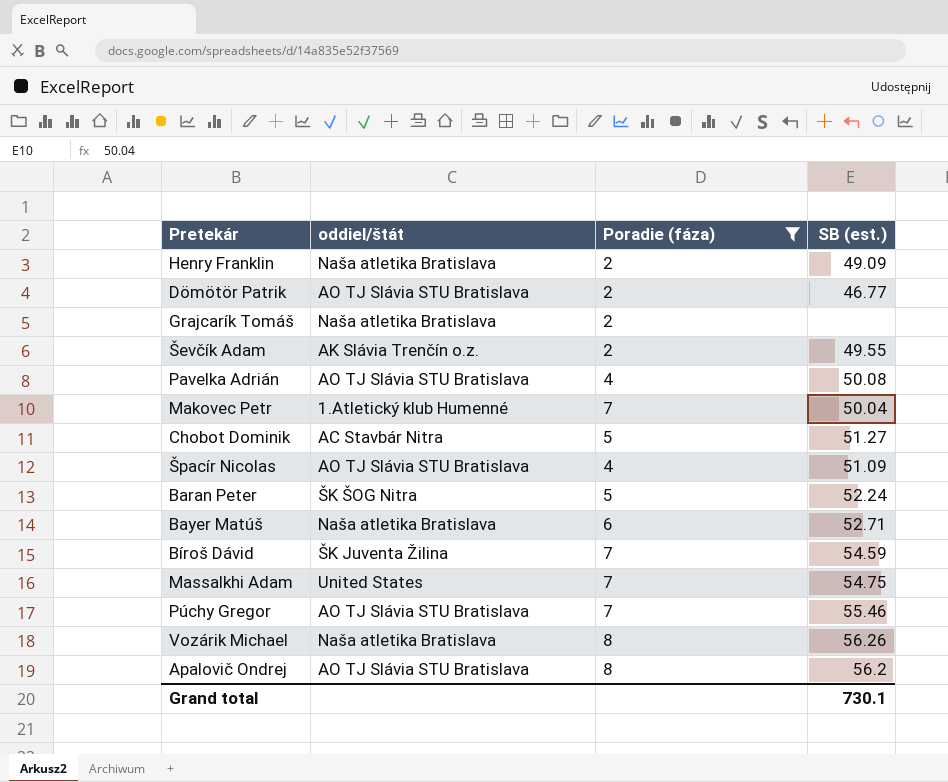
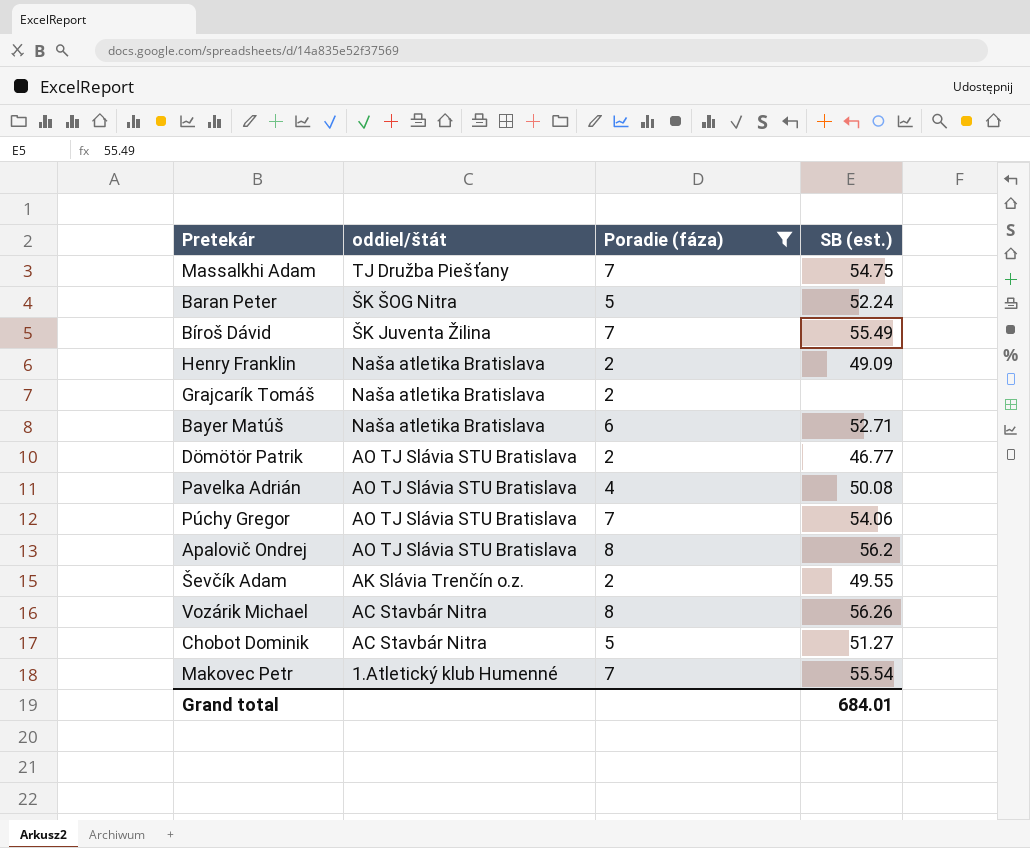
row order: none -> oddiel/štát descending
row Špacír Nicolas: AO TJ Slávia STU Bratislava | 4 | 51.09 -> none
Massalkhi Adam | oddiel/štát: United States -> TJ Družba Piešťany
Bíroš Dávid | SB (est.): 54.59 -> 55.49
Púchy Gregor | SB (est.): 55.46 -> 54.06
Vozárik Michael | oddiel/štát: Naša atletika Bratislava -> AC Stavbár Nitra
Makovec Petr | SB (est.): 50.04 -> 55.54
Grand total | SB (est.): 730.1 -> 684.01

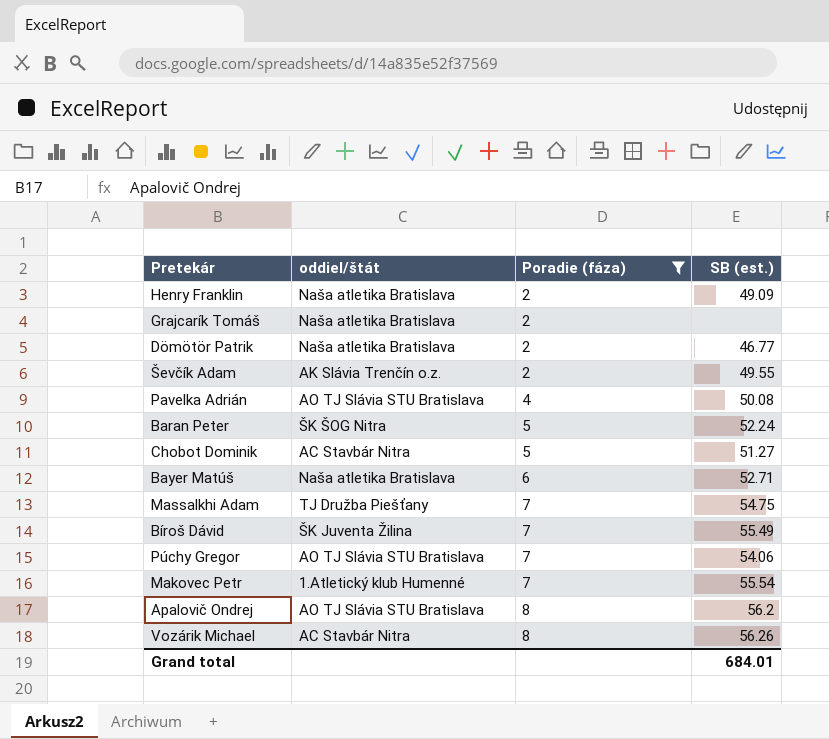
row order: oddiel/štát descending -> Poradie (fáza) ascending
Dömötör Patrik | oddiel/štát: AO TJ Slávia STU Bratislava -> Naša atletika Bratislava

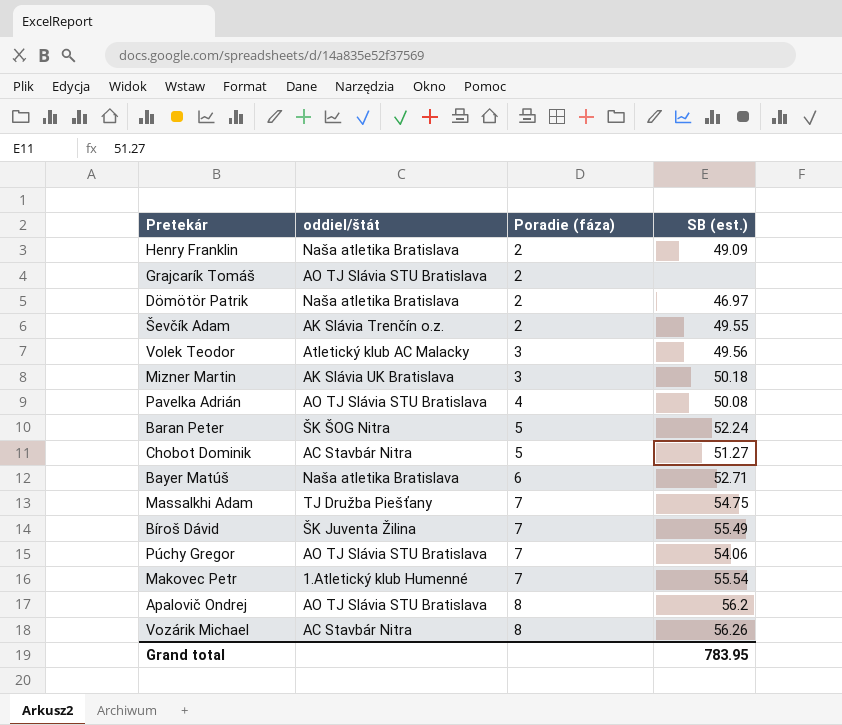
filter: Poradie (fáza) != 3 -> none
Grajcarík Tomáš | oddiel/štát: Naša atletika Bratislava -> AO TJ Slávia STU Bratislava
Dömötör Patrik | SB (est.): 46.77 -> 46.97
Grand total | SB (est.): 684.01 -> 783.95

